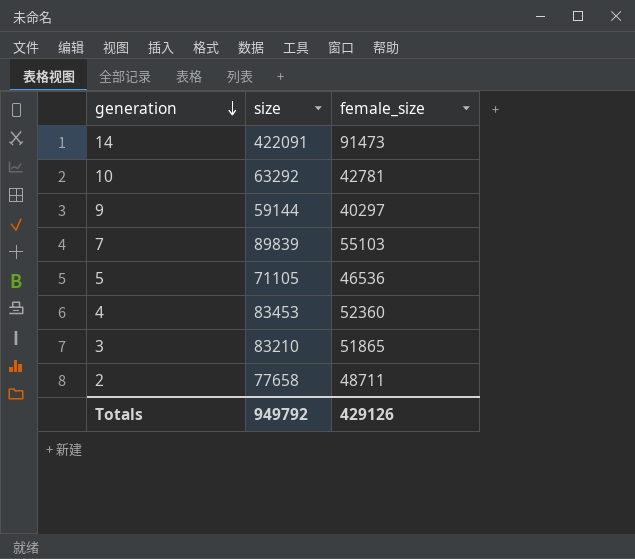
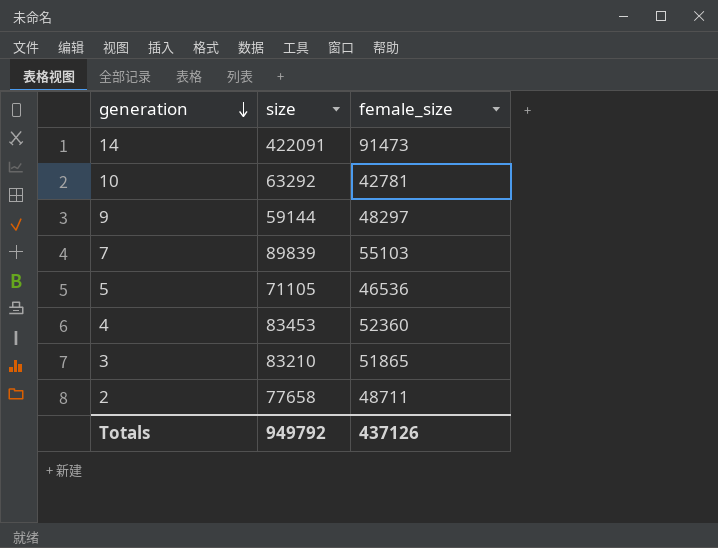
9 | female_size: 40297 -> 48297
Totals | female_size: 429126 -> 437126

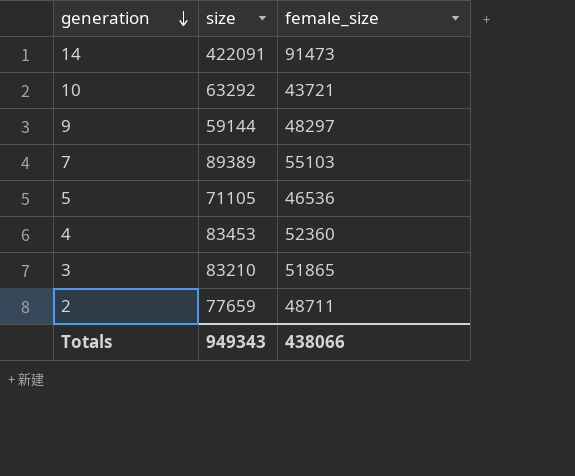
10 | female_size: 42781 -> 43721
7 | size: 89839 -> 89389
2 | size: 77658 -> 77659
Totals | size: 949792 -> 949343
Totals | female_size: 437126 -> 438066

